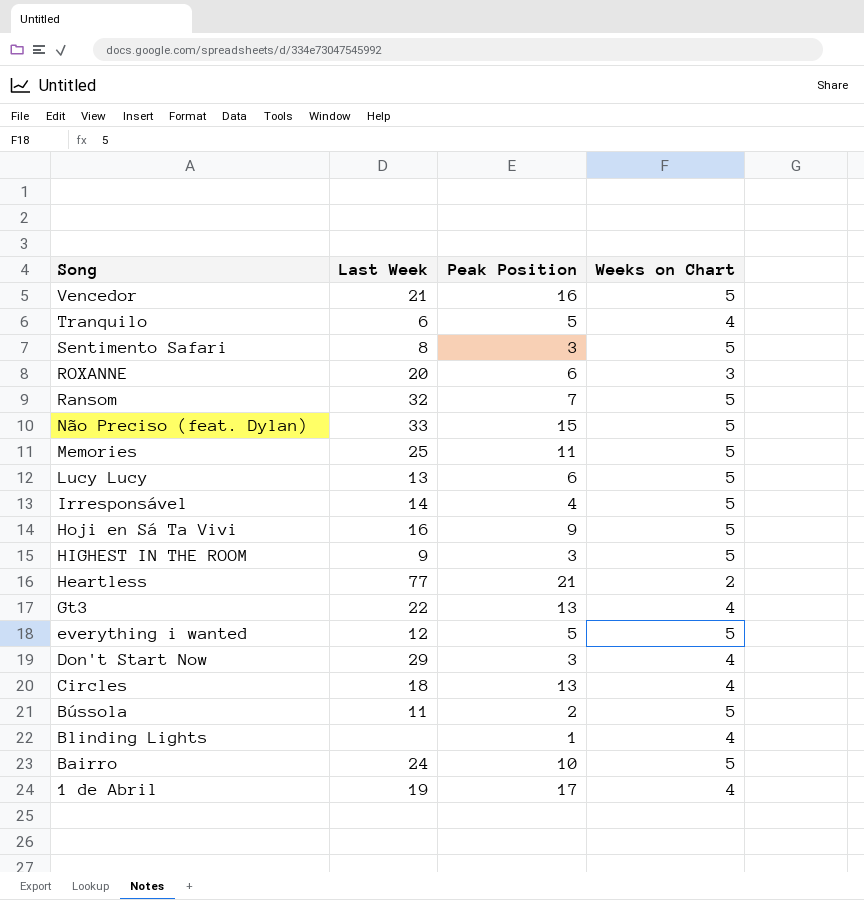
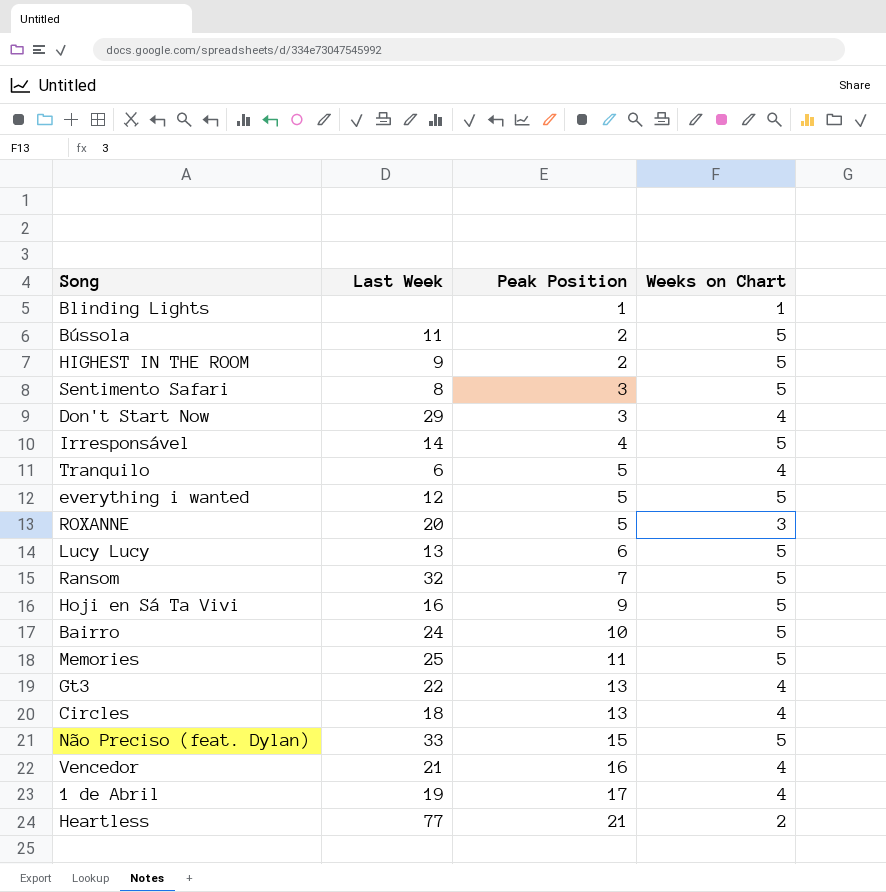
row order: Song descending -> Peak Position ascending
Blinding Lights | Weeks on Chart: 4 -> 1
HIGHEST IN THE ROOM | Peak Position: 3 -> 2
ROXANNE | Peak Position: 6 -> 5
Vencedor | Weeks on Chart: 5 -> 4

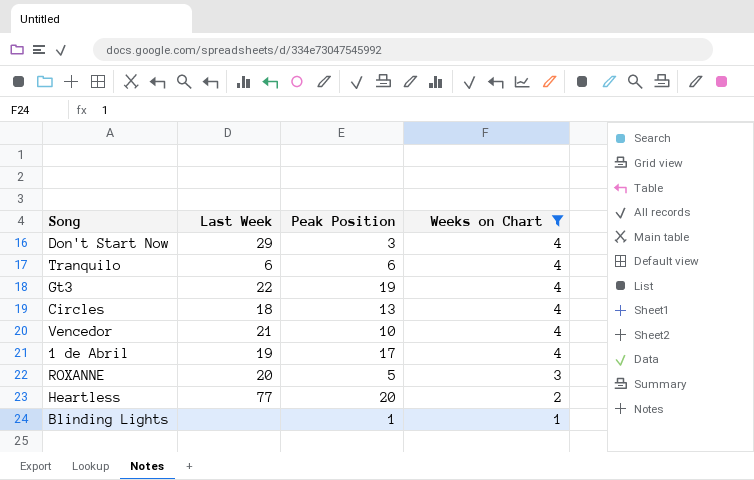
filter: none -> Weeks on Chart != 5
row order: Peak Position ascending -> Weeks on Chart descending
Tranquilo | Peak Position: 5 -> 6
Gt3 | Peak Position: 13 -> 19
Vencedor | Peak Position: 16 -> 10
Heartless | Peak Position: 21 -> 20

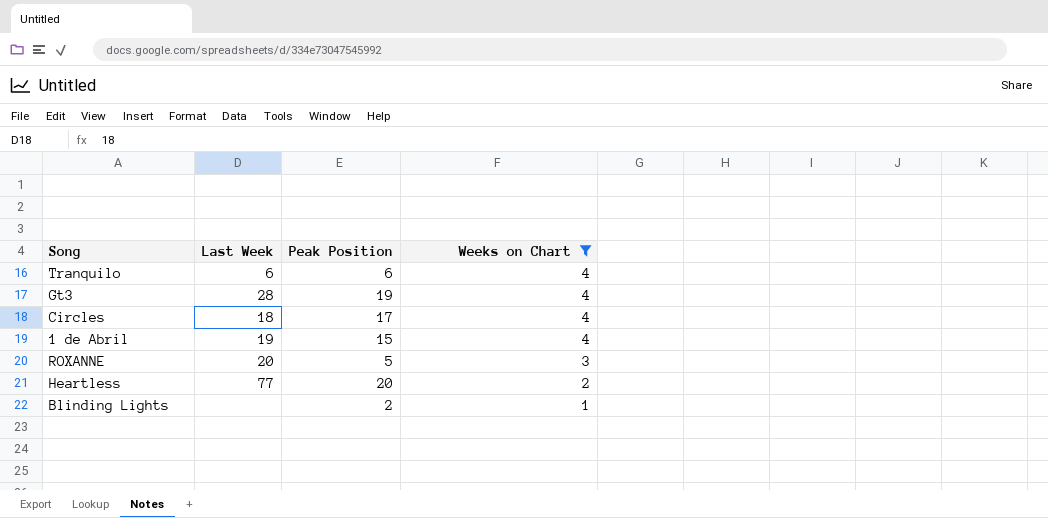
row Don't Start Now: 29 | 3 | 4 -> none
row Vencedor: 21 | 10 | 4 -> none
Gt3 | Last Week: 22 -> 28
Circles | Peak Position: 13 -> 17
1 de Abril | Peak Position: 17 -> 15
Blinding Lights | Peak Position: 1 -> 2

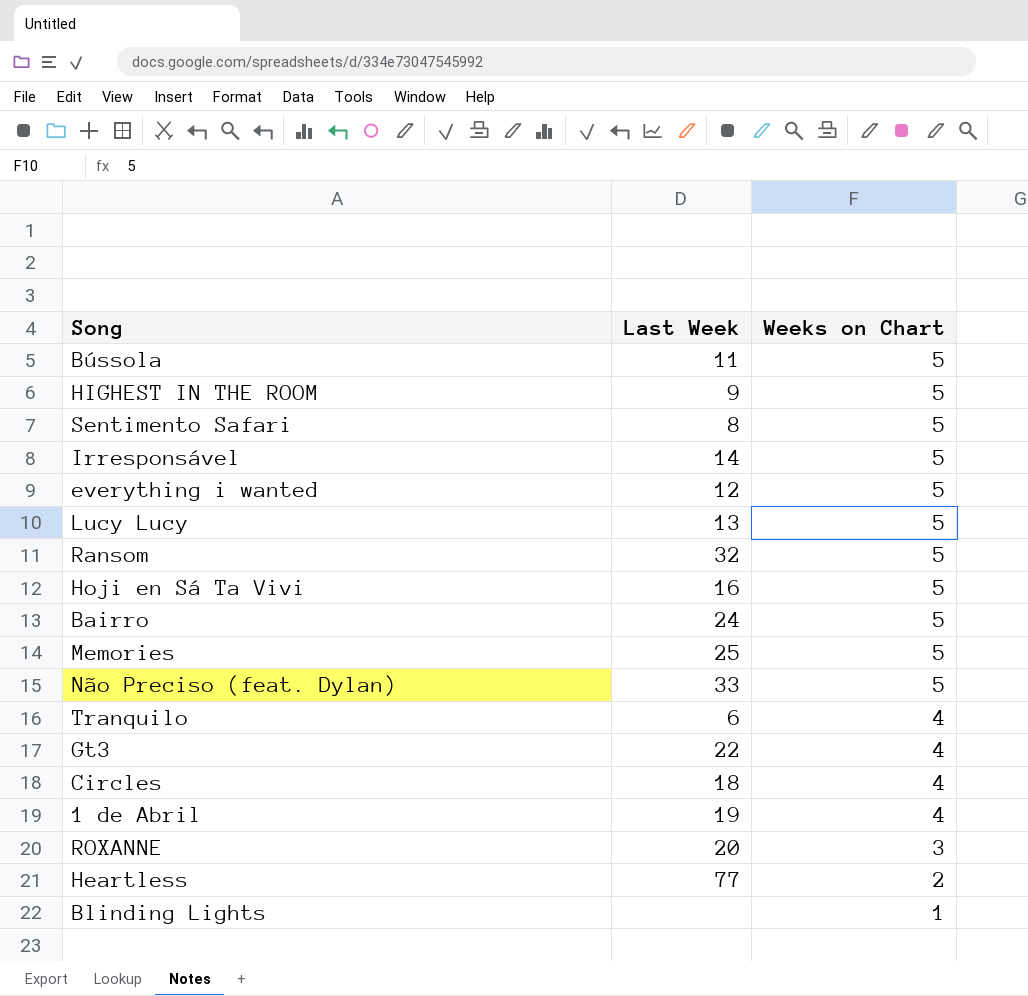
filter: Weeks on Chart != 5 -> none
column Peak Position | position: 3 -> none
Gt3 | Last Week: 28 -> 22

